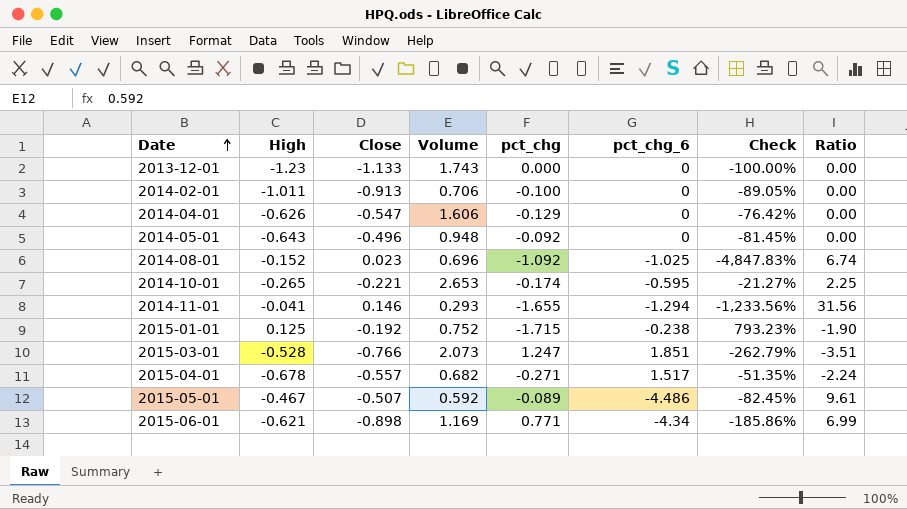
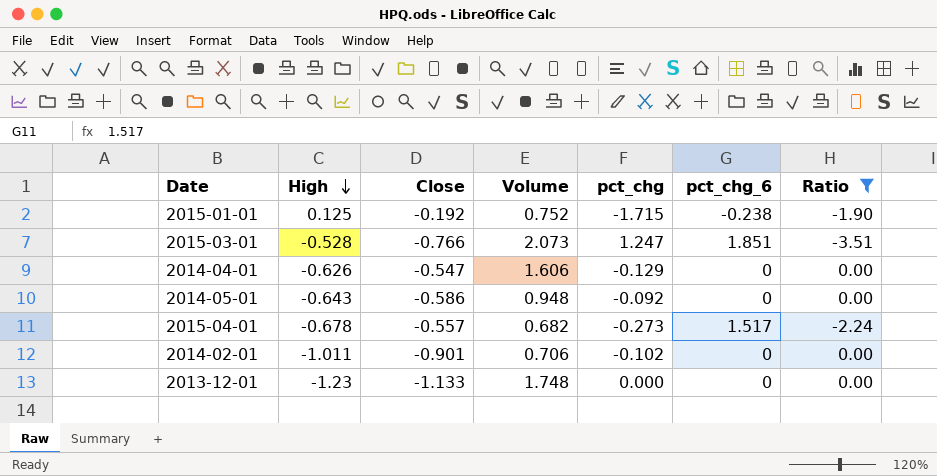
filter: none -> Ratio <= 0.00
row order: Date ascending -> High descending
column Check | formula: ([pct_chg] - [Close]) / [Close] -> none
2014-05-01 | Close: -0.496 -> -0.586
2015-04-01 | pct_chg: -0.271 -> -0.273
2014-02-01 | Close: -0.913 -> -0.901
2014-02-01 | pct_chg: -0.100 -> -0.102
2013-12-01 | Volume: 1.743 -> 1.748

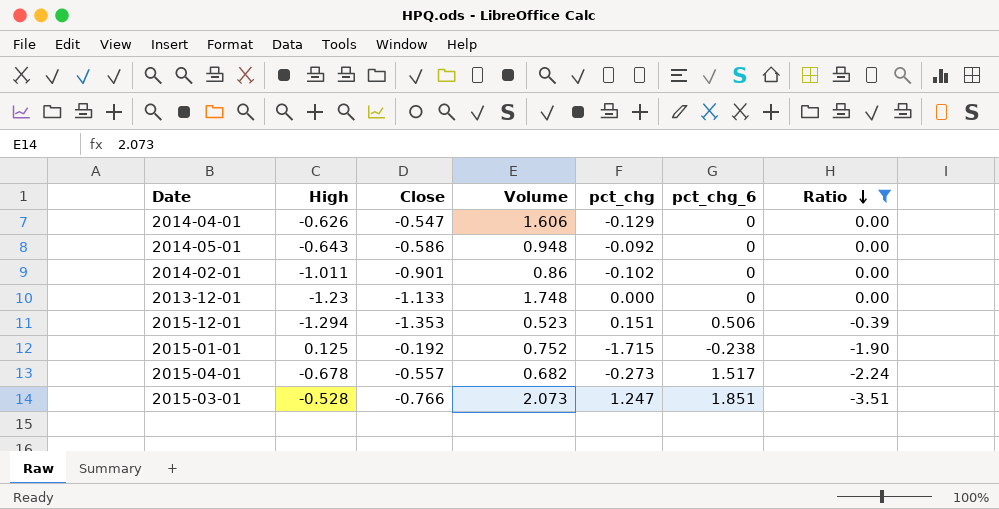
row order: High descending -> Ratio descending
2014-02-01 | Volume: 0.706 -> 0.86
row 2015-12-01: none -> -1.294 | -1.353 | 0.523 | 0.151 | 0.506 | -0.39

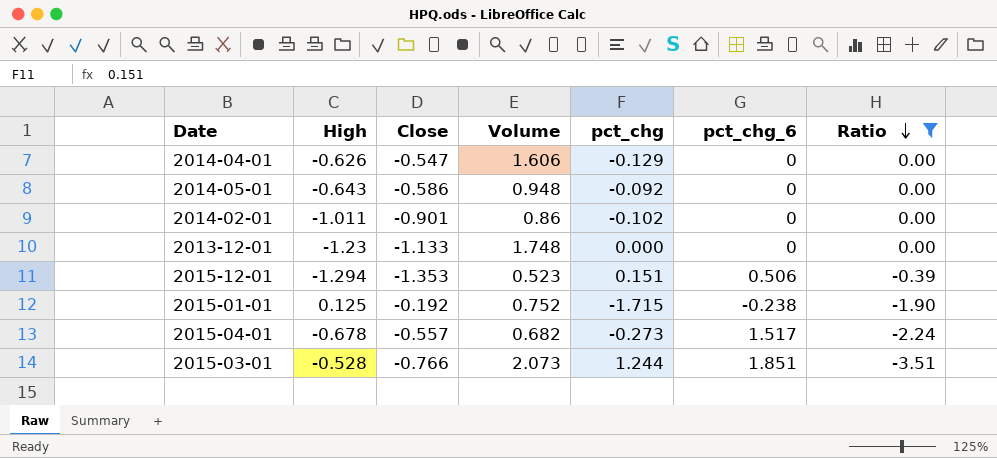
2015-03-01 | pct_chg: 1.247 -> 1.244

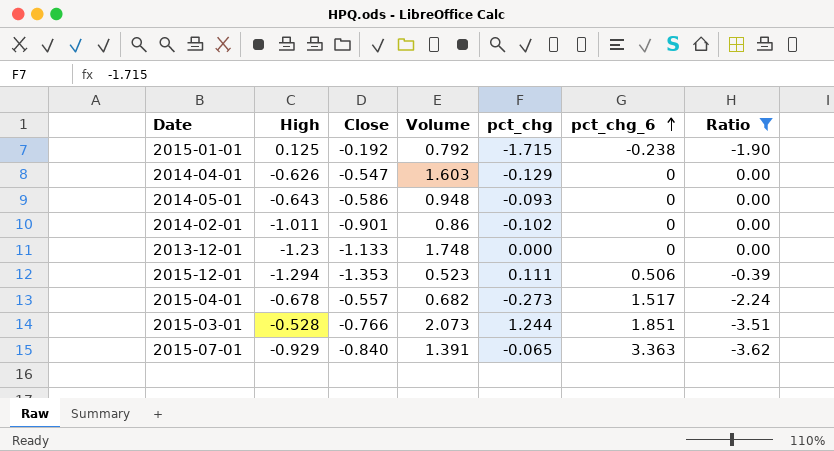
row order: Ratio descending -> pct_chg_6 ascending
2015-01-01 | Volume: 0.752 -> 0.792
2014-04-01 | Volume: 1.606 -> 1.603
2014-05-01 | pct_chg: -0.092 -> -0.093
2015-12-01 | pct_chg: 0.151 -> 0.111
row 2015-07-01: none -> -0.929 | -0.840 | 1.391 | -0.065 | 3.363 | -3.62

